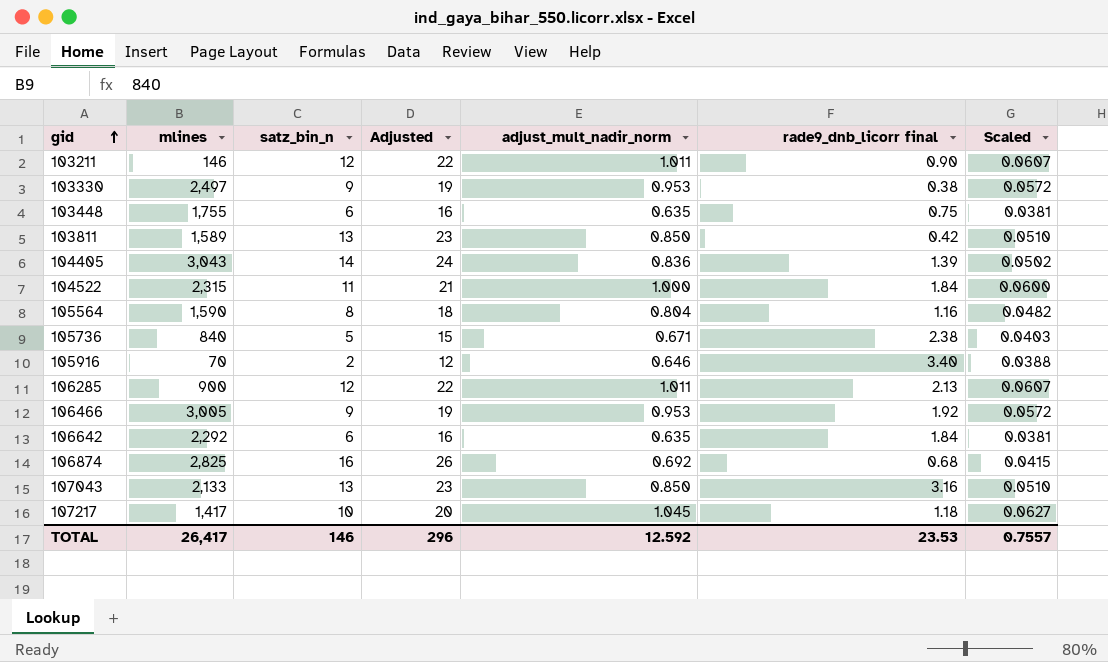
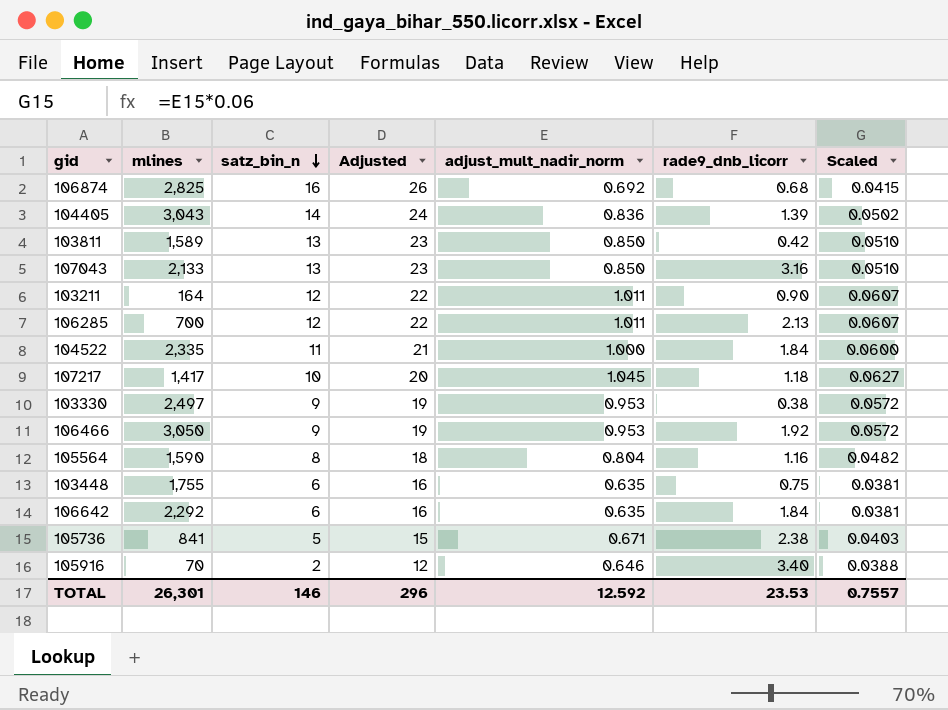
row order: gid ascending -> satz_bin_n descending
column name: rade9_dnb_licorr final -> rade9_dnb_licorr
103211 | mlines: 146 -> 164
106285 | mlines: 900 -> 700
104522 | mlines: 2,315 -> 2,335
106466 | mlines: 3,005 -> 3,050
105736 | mlines: 840 -> 841
TOTAL | mlines: 26,417 -> 26,301

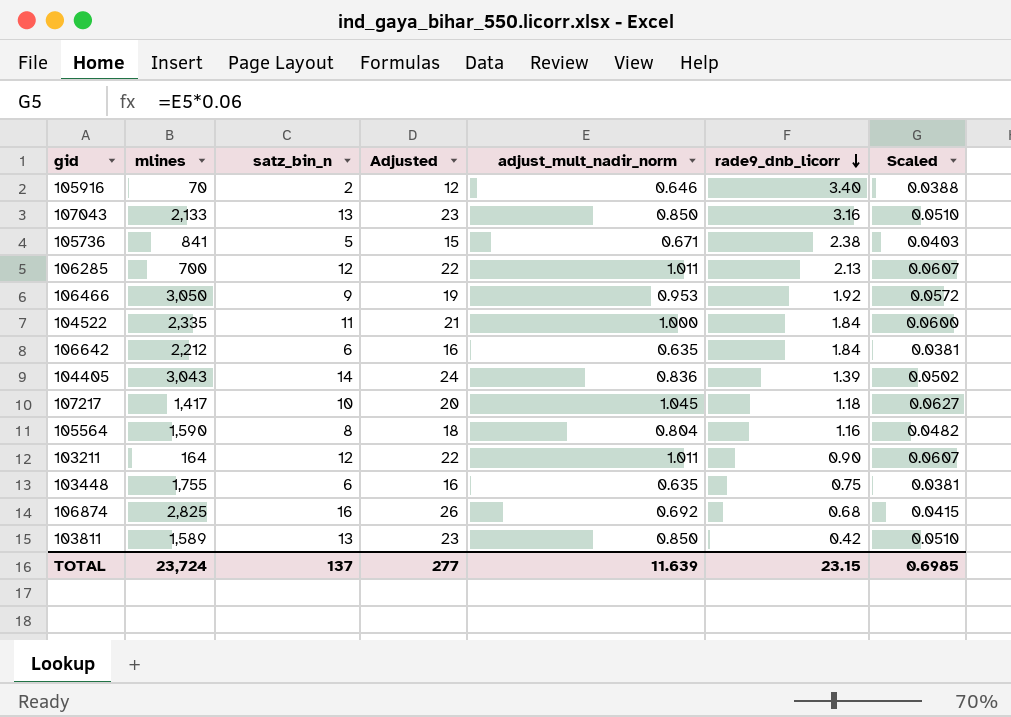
row order: satz_bin_n descending -> rade9_dnb_licorr descending
row 103330: 2,497 | 9 | 19 | 0.953 | 0.38 | 0.0572 -> none
106642 | mlines: 2,292 -> 2,212
TOTAL | mlines: 26,301 -> 23,724
TOTAL | satz_bin_n: 146 -> 137
TOTAL | Adjusted: 296 -> 277
TOTAL | adjust_mult_nadir_norm: 12.592 -> 11.639
TOTAL | rade9_dnb_licorr: 23.53 -> 23.15
TOTAL | Scaled: 0.7557 -> 0.6985

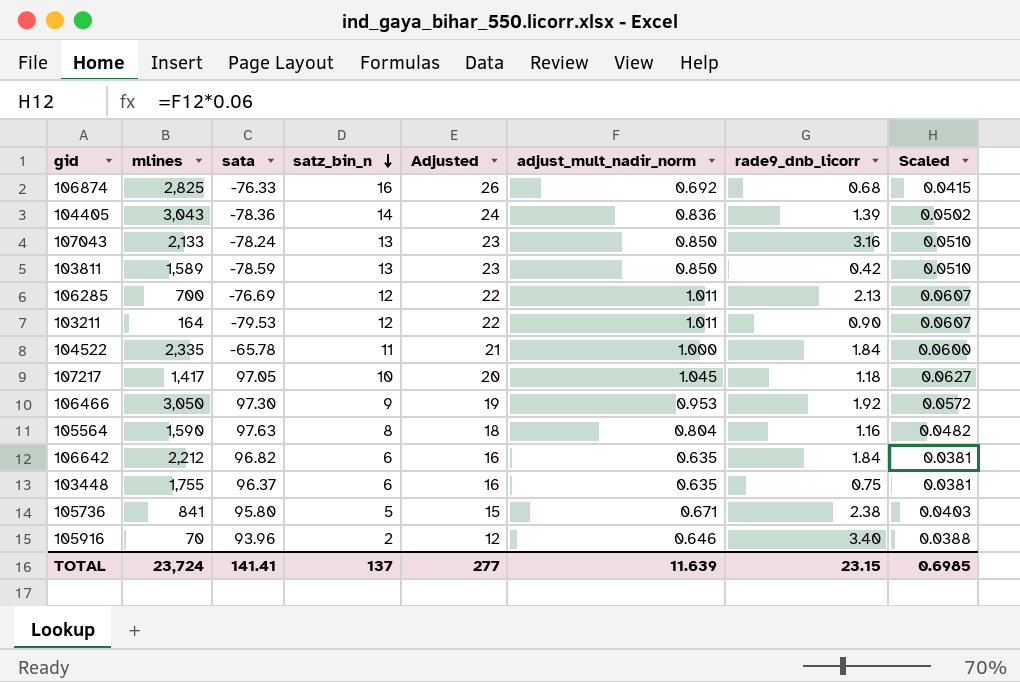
row order: rade9_dnb_licorr descending -> satz_bin_n descending
column sata | position: none -> 3

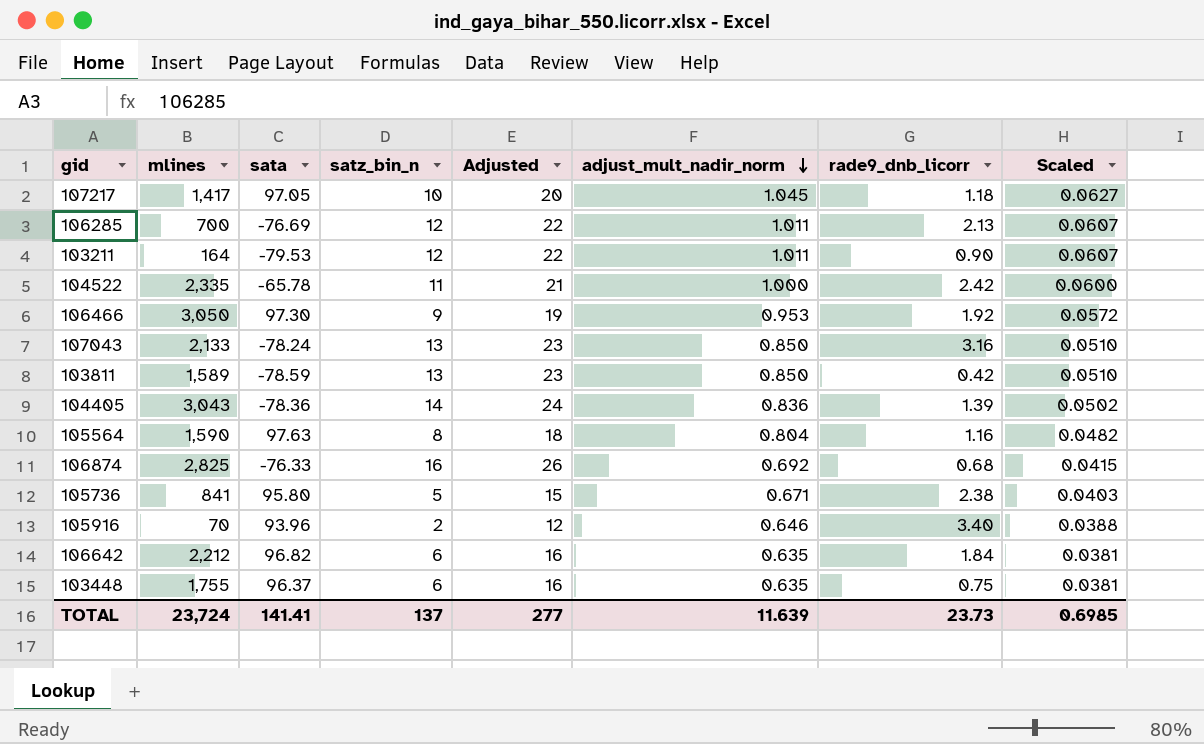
row order: satz_bin_n descending -> adjust_mult_nadir_norm descending
104522 | rade9_dnb_licorr: 1.84 -> 2.42
TOTAL | rade9_dnb_licorr: 23.15 -> 23.73

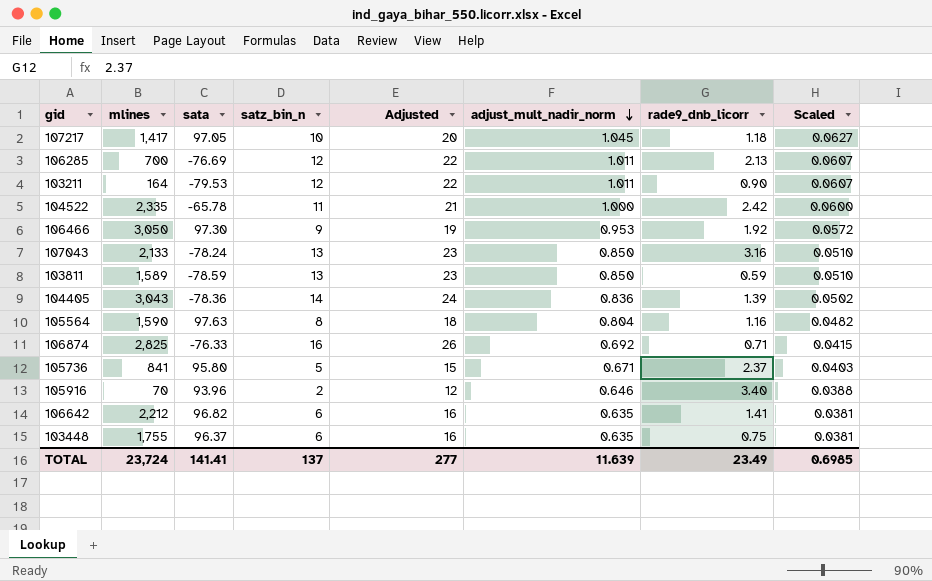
103811 | rade9_dnb_licorr: 0.42 -> 0.59
106874 | rade9_dnb_licorr: 0.68 -> 0.71
105736 | rade9_dnb_licorr: 2.38 -> 2.37
106642 | rade9_dnb_licorr: 1.84 -> 1.41
TOTAL | rade9_dnb_licorr: 23.73 -> 23.49

